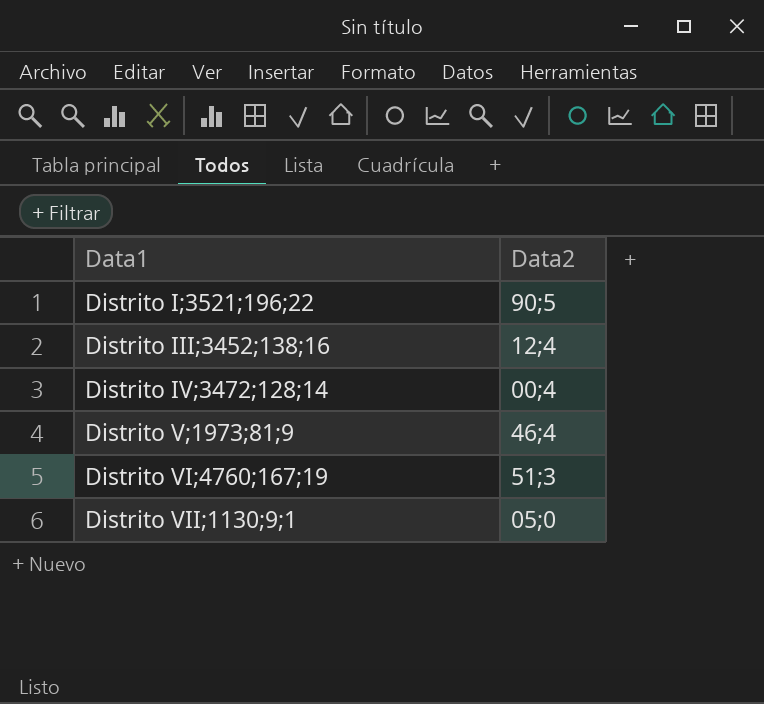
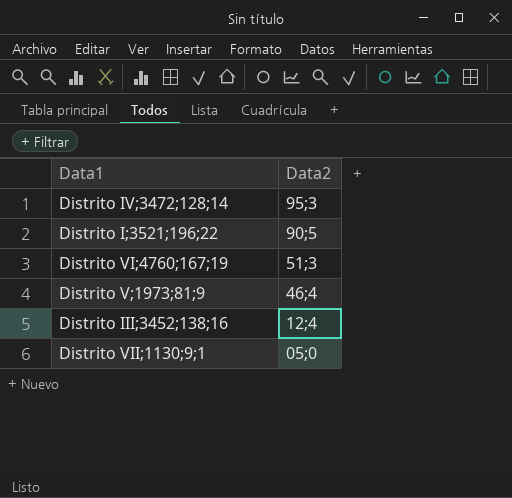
row order: Data1 ascending -> Data2 descending
Distrito IV;3472;128;14 | Data2: 00;4 -> 95;3

